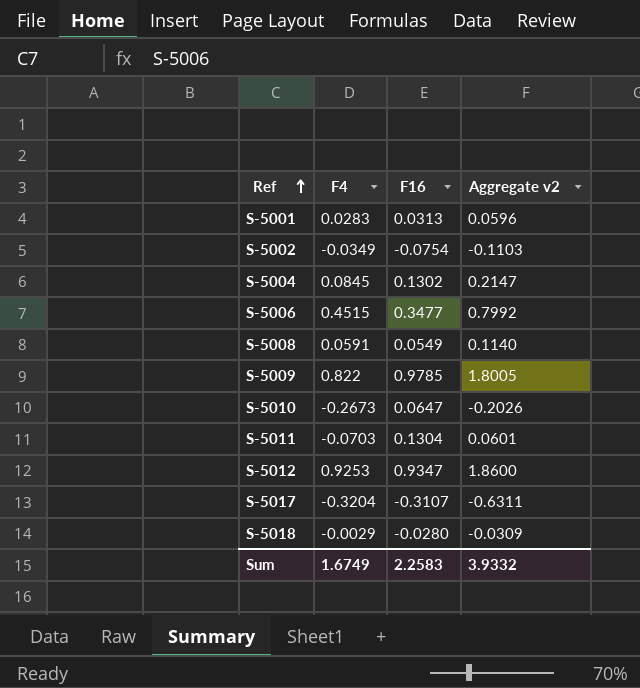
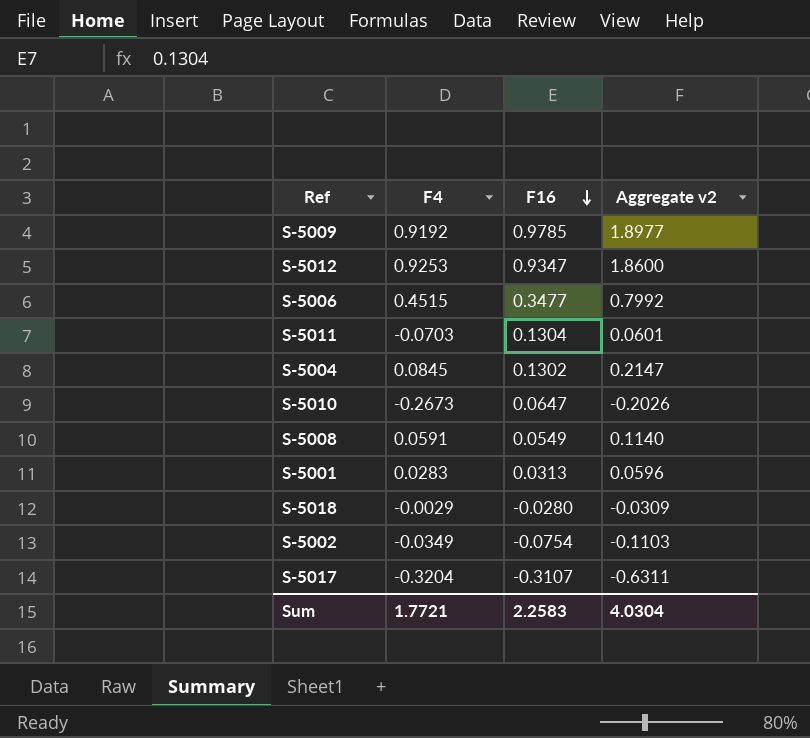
row order: Ref ascending -> F16 descending
S-5009 | F4: 0.822 -> 0.9192
S-5009 | Aggregate v2: 1.8005 -> 1.8977
Sum | F4: 1.6749 -> 1.7721
Sum | Aggregate v2: 3.9332 -> 4.0304

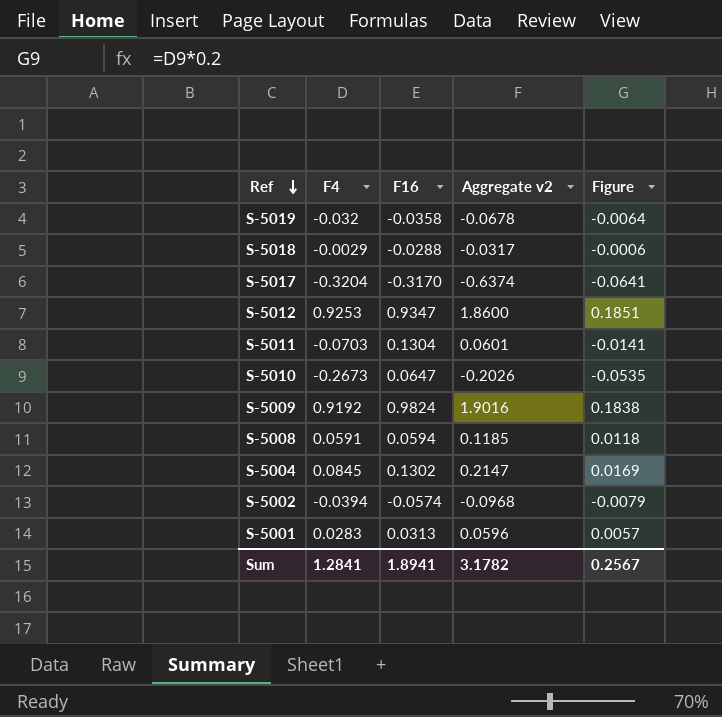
row order: F16 descending -> Ref descending
column Figure | formula: none -> [F4] * 0.2
row S-5006: 0.4515 | 0.3477 | 0.7992 -> none
row S-5019: none -> -0.032 | -0.0358 | -0.0678 | -0.0064
S-5018 | F16: -0.0280 -> -0.0288
S-5018 | Aggregate v2: -0.0309 -> -0.0317
S-5017 | F16: -0.3107 -> -0.3170
S-5017 | Aggregate v2: -0.6311 -> -0.6374
S-5009 | F16: 0.9785 -> 0.9824
S-5009 | Aggregate v2: 1.8977 -> 1.9016
S-5008 | F16: 0.0549 -> 0.0594
S-5008 | Aggregate v2: 0.1140 -> 0.1185
S-5002 | F4: -0.0349 -> -0.0394
S-5002 | F16: -0.0754 -> -0.0574
S-5002 | Aggregate v2: -0.1103 -> -0.0968
Sum | F4: 1.7721 -> 1.2841
Sum | F16: 2.2583 -> 1.8941
Sum | Aggregate v2: 4.0304 -> 3.1782

